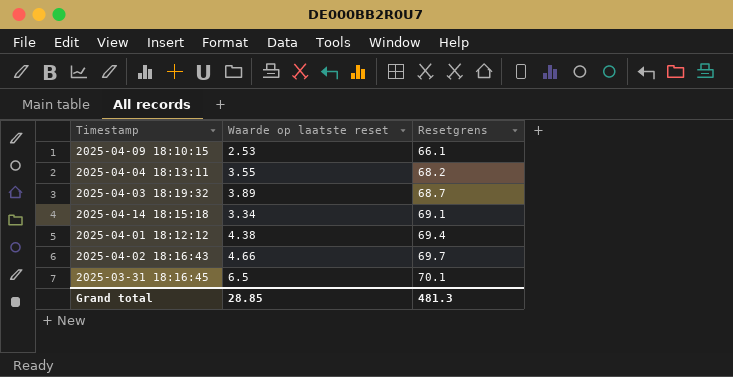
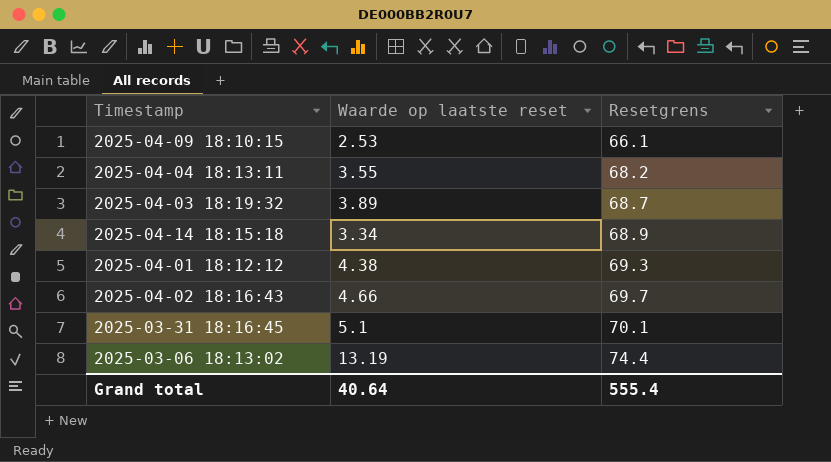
2025-04-14 18:15:18 | Resetgrens: 69.1 -> 68.9
2025-04-01 18:12:12 | Resetgrens: 69.4 -> 69.3
2025-03-31 18:16:45 | Waarde op laatste reset: 6.5 -> 5.1
row 2025-03-06 18:13:02: none -> 13.19 | 74.4
Grand total | Waarde op laatste reset: 28.85 -> 40.64
Grand total | Resetgrens: 481.3 -> 555.4

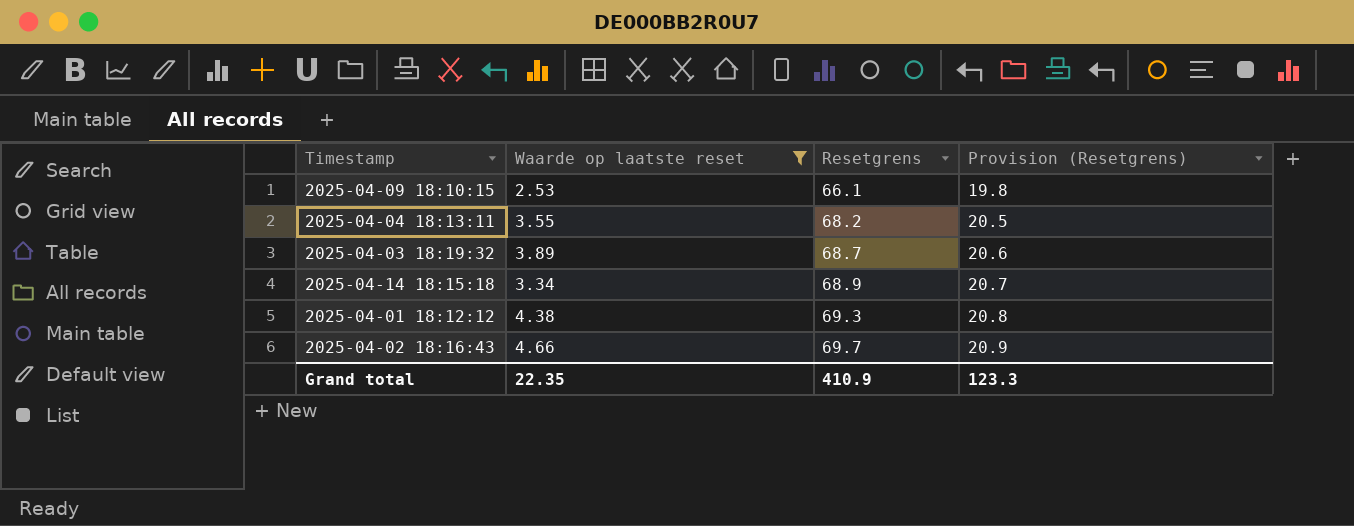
filter: none -> Waarde op laatste reset <= 4.66
column Provision (Resetgrens) | formula: none -> [Resetgrens] * 0.3
Grand total | Waarde op laatste reset: 40.64 -> 22.35
Grand total | Resetgrens: 555.4 -> 410.9

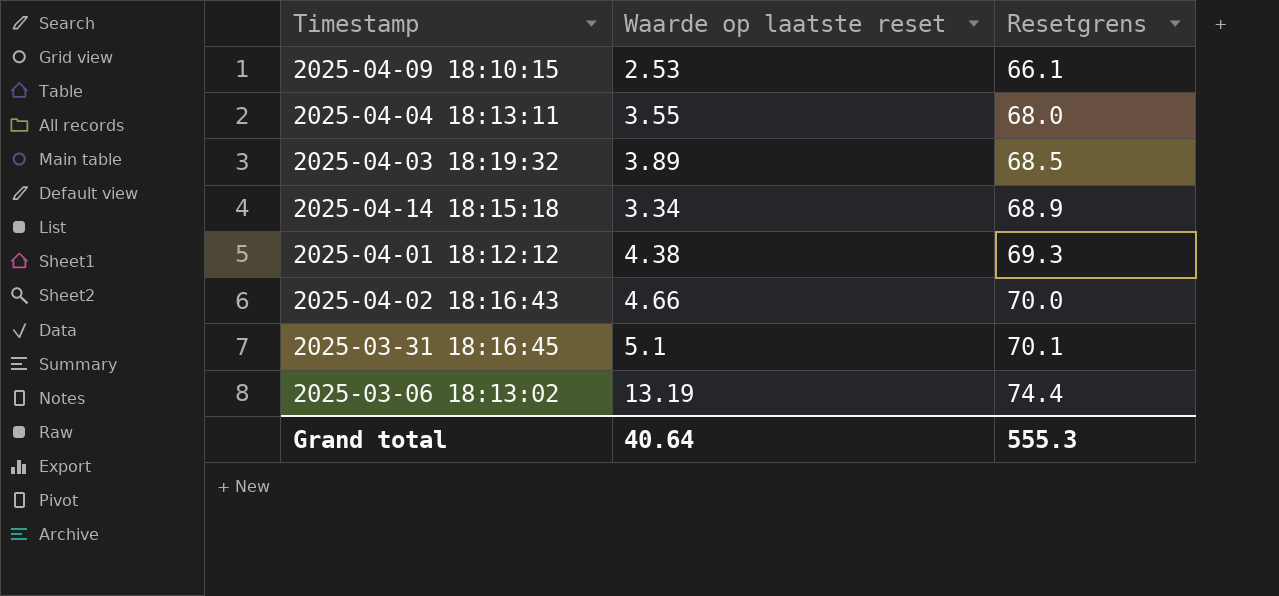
filter: Waarde op laatste reset <= 4.66 -> none
column Provision (Resetgrens) | formula: [Resetgrens] * 0.3 -> none
2025-04-04 18:13:11 | Resetgrens: 68.2 -> 68.0
2025-04-03 18:19:32 | Resetgrens: 68.7 -> 68.5
2025-04-02 18:16:43 | Resetgrens: 69.7 -> 70.0
Grand total | Waarde op laatste reset: 22.35 -> 40.64
Grand total | Resetgrens: 410.9 -> 555.3

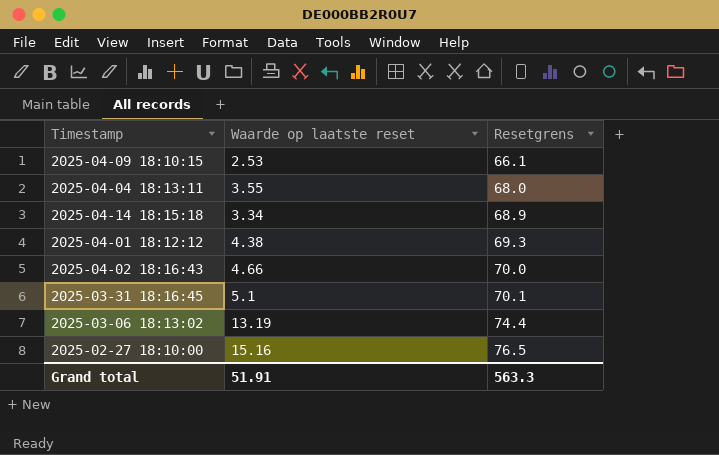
row 2025-04-03 18:19:32: 3.89 | 68.5 -> none
row 2025-02-27 18:10:00: none -> 15.16 | 76.5
Grand total | Waarde op laatste reset: 40.64 -> 51.91
Grand total | Resetgrens: 555.3 -> 563.3

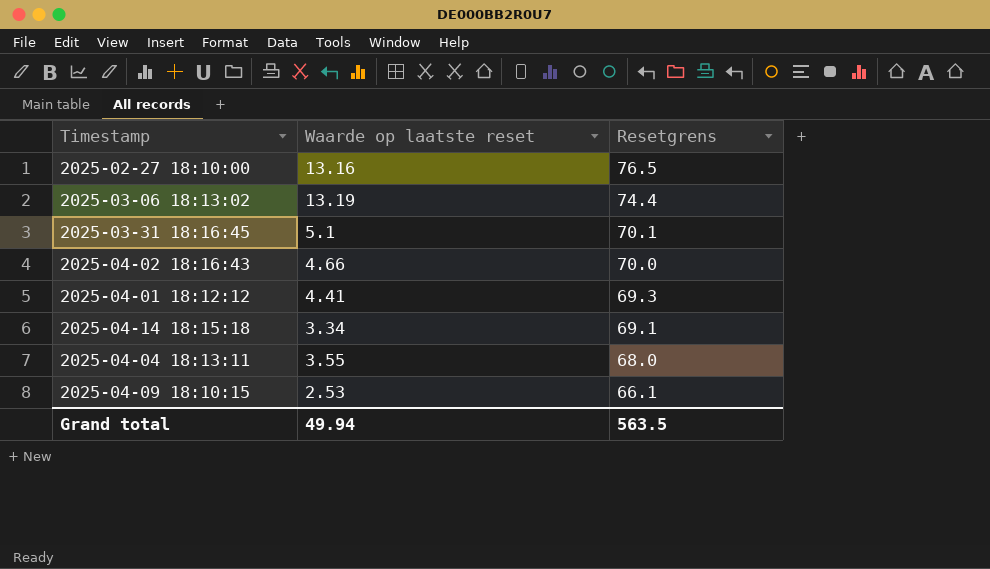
row order: Resetgrens ascending -> Resetgrens descending
2025-02-27 18:10:00 | Waarde op laatste reset: 15.16 -> 13.16
2025-04-01 18:12:12 | Waarde op laatste reset: 4.38 -> 4.41
2025-04-14 18:15:18 | Resetgrens: 68.9 -> 69.1
Grand total | Waarde op laatste reset: 51.91 -> 49.94
Grand total | Resetgrens: 563.3 -> 563.5

